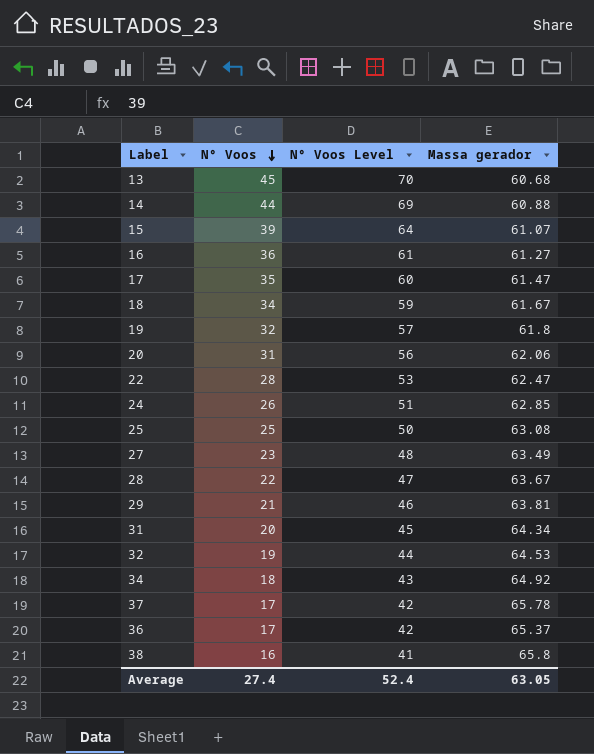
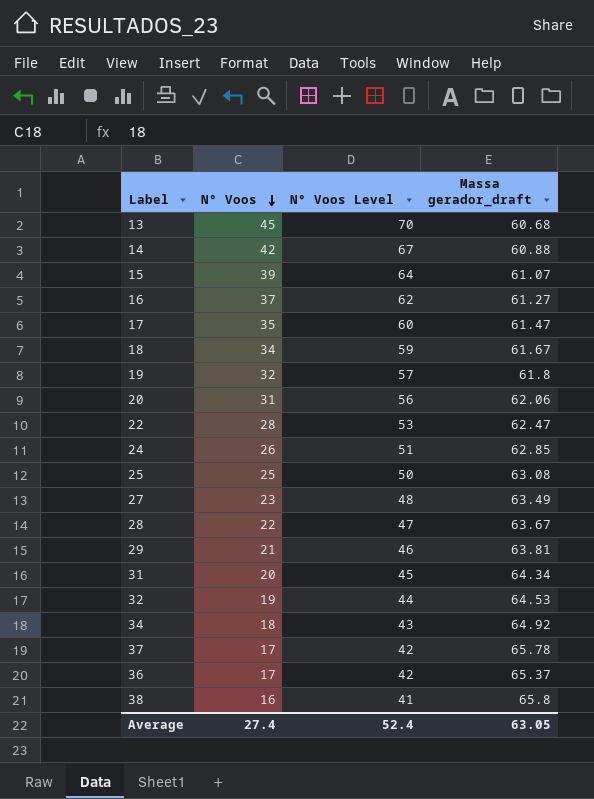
column name: Massa gerador -> Massa gerador_draft
14 | N° Voos: 44 -> 42
14 | N° Voos Level: 69 -> 67
16 | N° Voos: 36 -> 37
16 | N° Voos Level: 61 -> 62

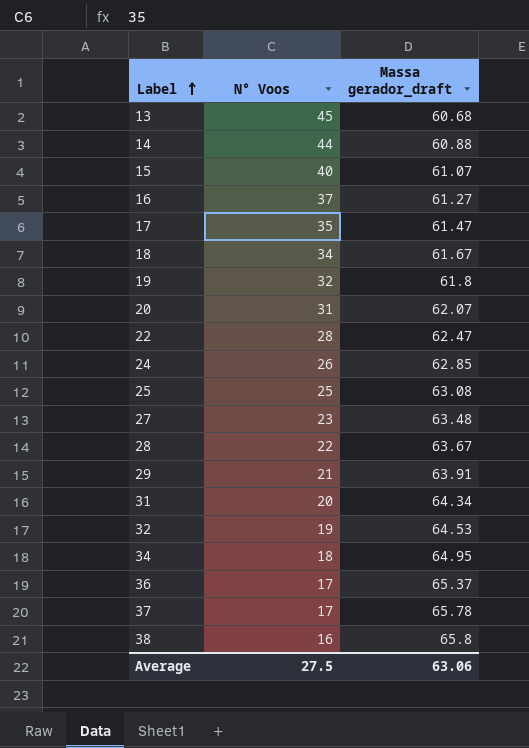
row order: N° Voos descending -> Label ascending
column N° Voos Level | formula: [N° Voos] + 25 -> none
14 | N° Voos: 42 -> 44
15 | N° Voos: 39 -> 40
20 | Massa gerador_draft: 62.06 -> 62.07
27 | Massa gerador_draft: 63.49 -> 63.48
29 | Massa gerador_draft: 63.81 -> 63.91
34 | Massa gerador_draft: 64.92 -> 64.95
Average | N° Voos: 27.4 -> 27.5
Average | Massa gerador_draft: 63.05 -> 63.06

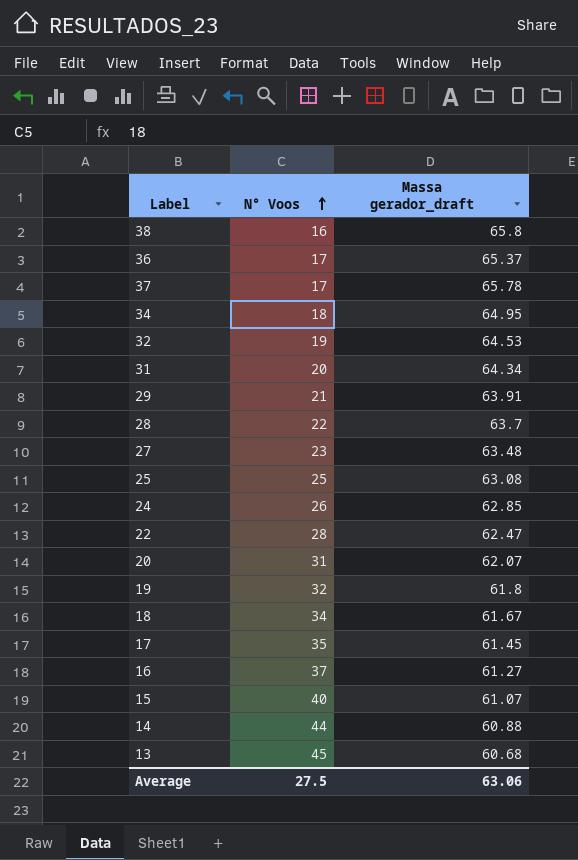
row order: Label ascending -> N° Voos ascending
28 | Massa gerador_draft: 63.67 -> 63.7
17 | Massa gerador_draft: 61.47 -> 61.45

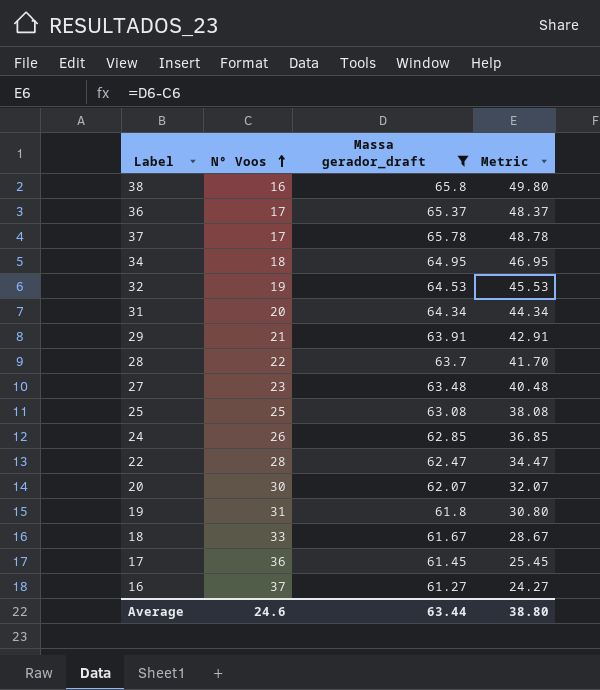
filter: none -> Massa gerador_draft >= 61.27
column Metric | formula: none -> [Massa gerador_draft] - [N° Voos]
20 | N° Voos: 31 -> 30
19 | N° Voos: 32 -> 31
18 | N° Voos: 34 -> 33
17 | N° Voos: 35 -> 36
Average | N° Voos: 27.5 -> 24.6
Average | Massa gerador_draft: 63.06 -> 63.44

